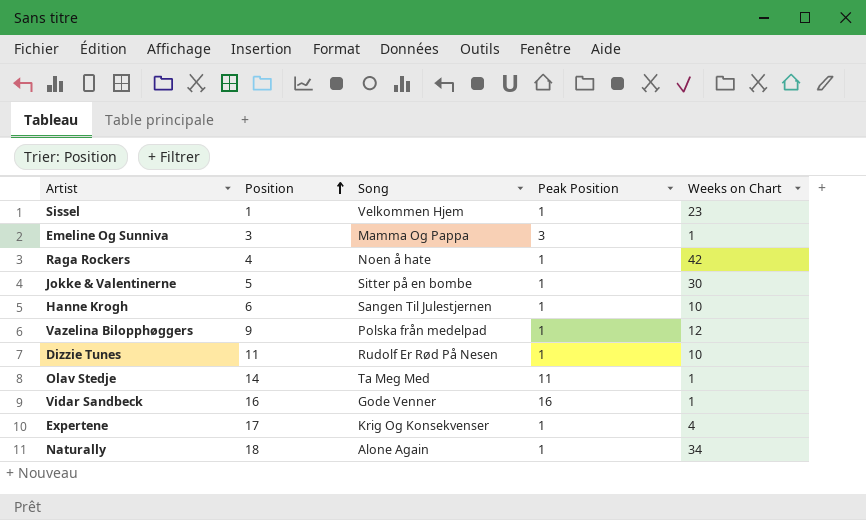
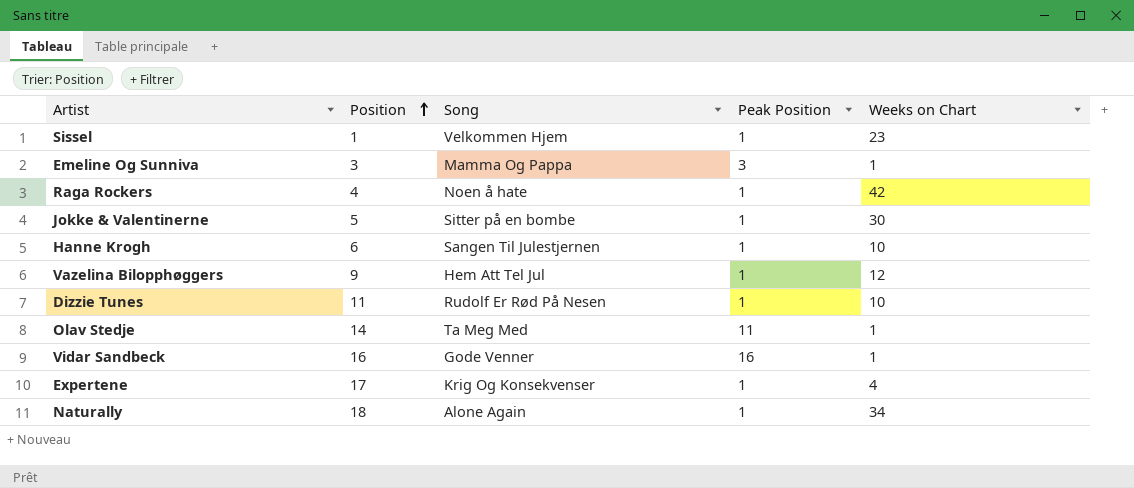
Vazelina Bilopphøggers | Song: Polska från medelpad -> Hem Att Tel Jul

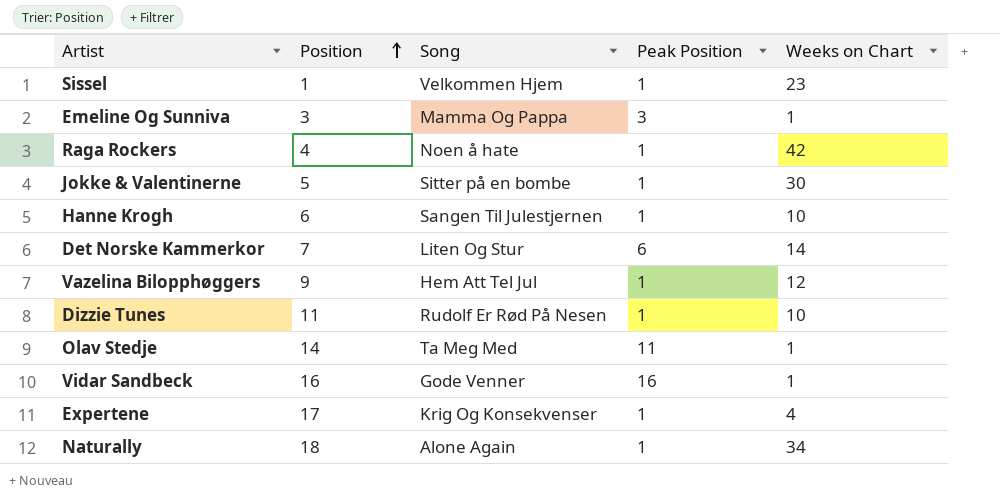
row Det Norske Kammerkor: none -> 7 | Liten Og Stur | 6 | 14

